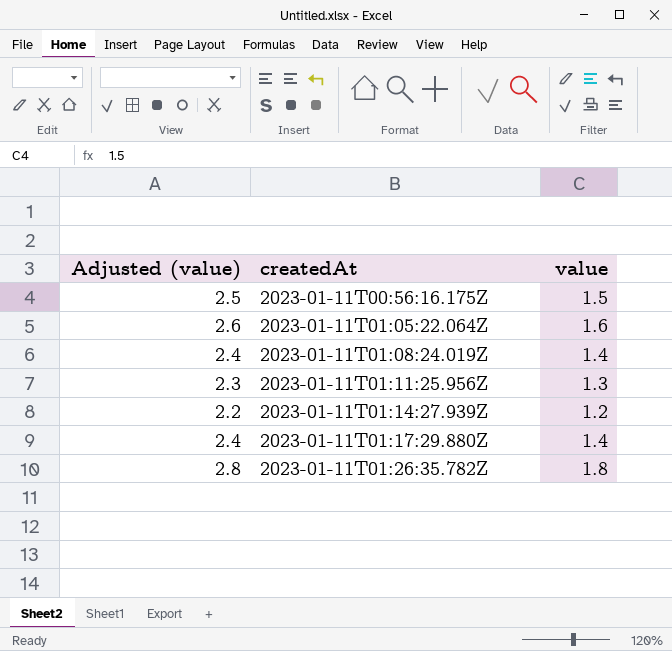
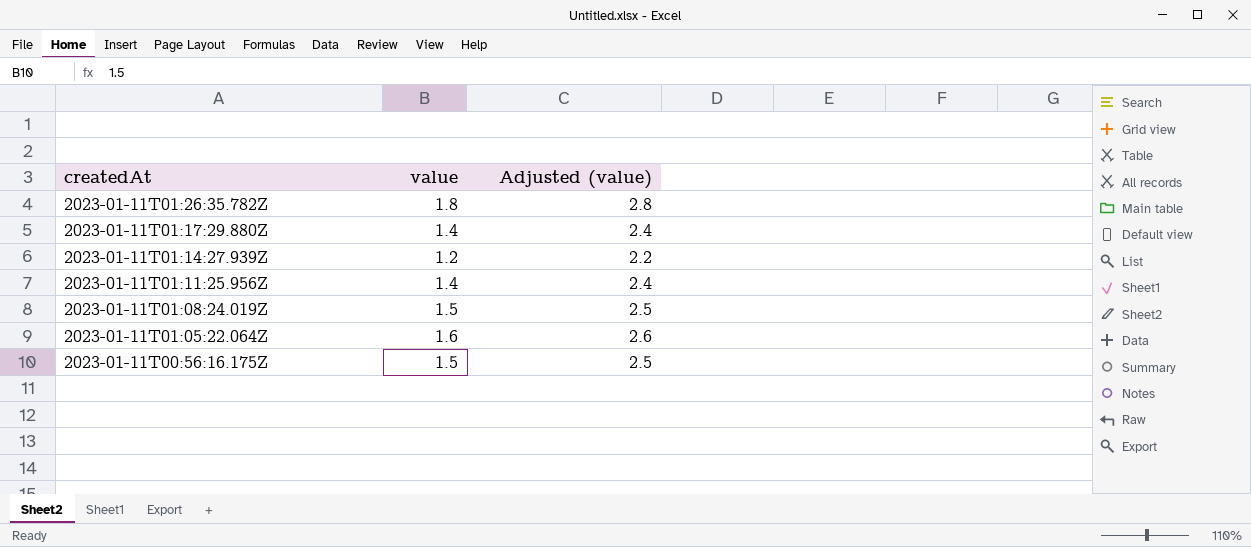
row order: createdAt ascending -> createdAt descending
column Adjusted (value) | position: 1 -> 3
2023-01-11T01:11:25.956Z | value: 1.3 -> 1.4
2023-01-11T01:11:25.956Z | Adjusted (value): 2.3 -> 2.4
2023-01-11T01:08:24.019Z | value: 1.4 -> 1.5
2023-01-11T01:08:24.019Z | Adjusted (value): 2.4 -> 2.5

